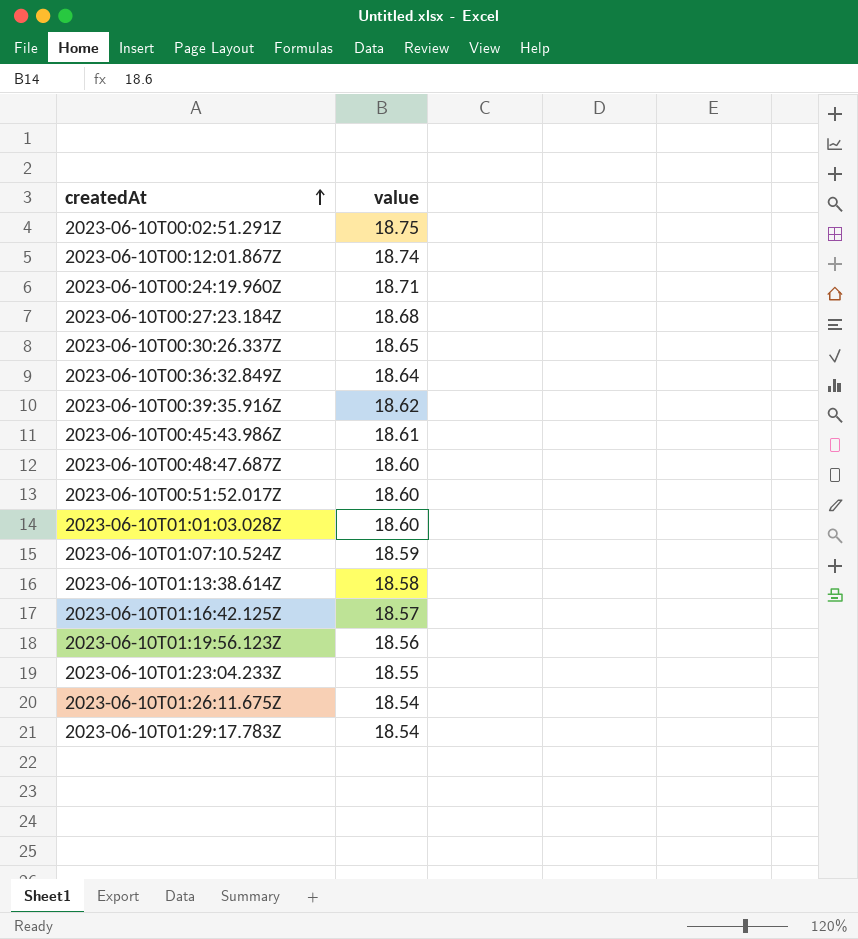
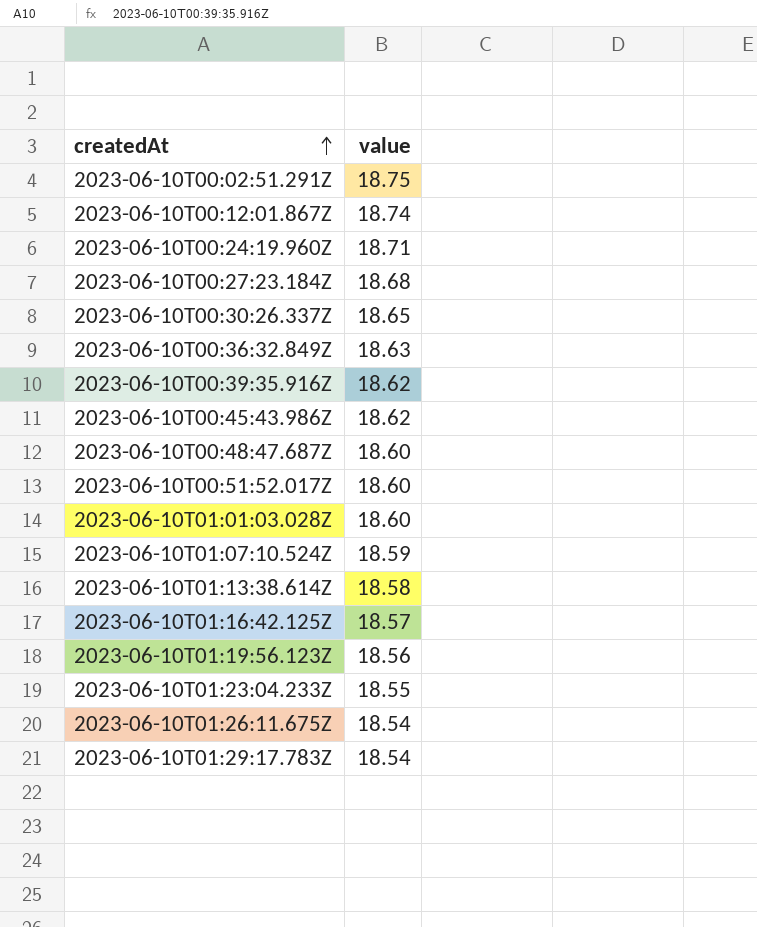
2023-06-10T00:36:32.849Z | value: 18.64 -> 18.63
2023-06-10T00:45:43.986Z | value: 18.61 -> 18.62

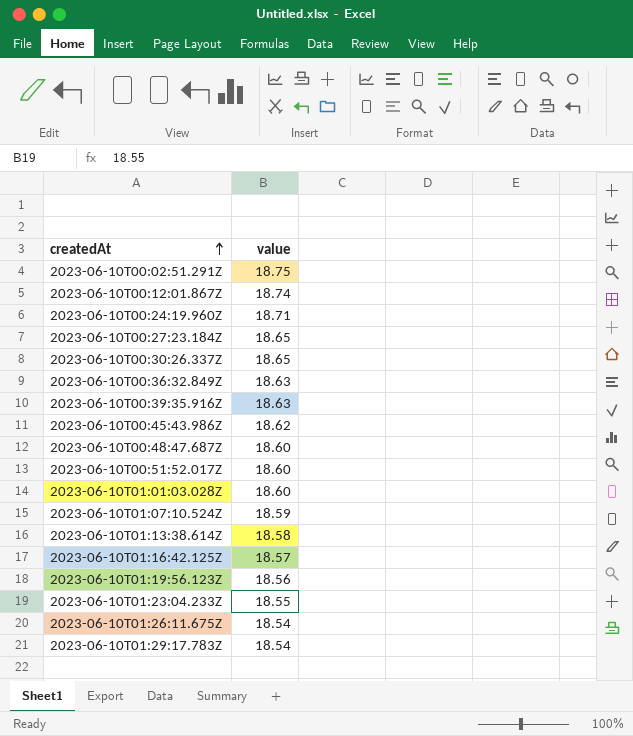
2023-06-10T00:27:23.184Z | value: 18.68 -> 18.65
2023-06-10T00:39:35.916Z | value: 18.62 -> 18.63

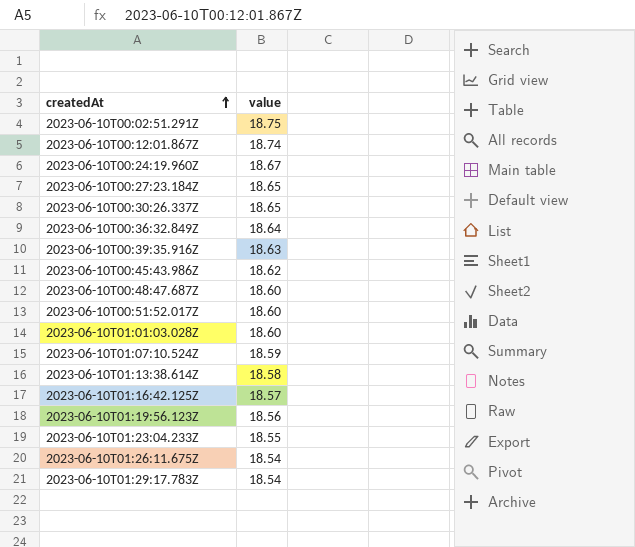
2023-06-10T00:24:19.960Z | value: 18.71 -> 18.67
2023-06-10T00:36:32.849Z | value: 18.63 -> 18.64

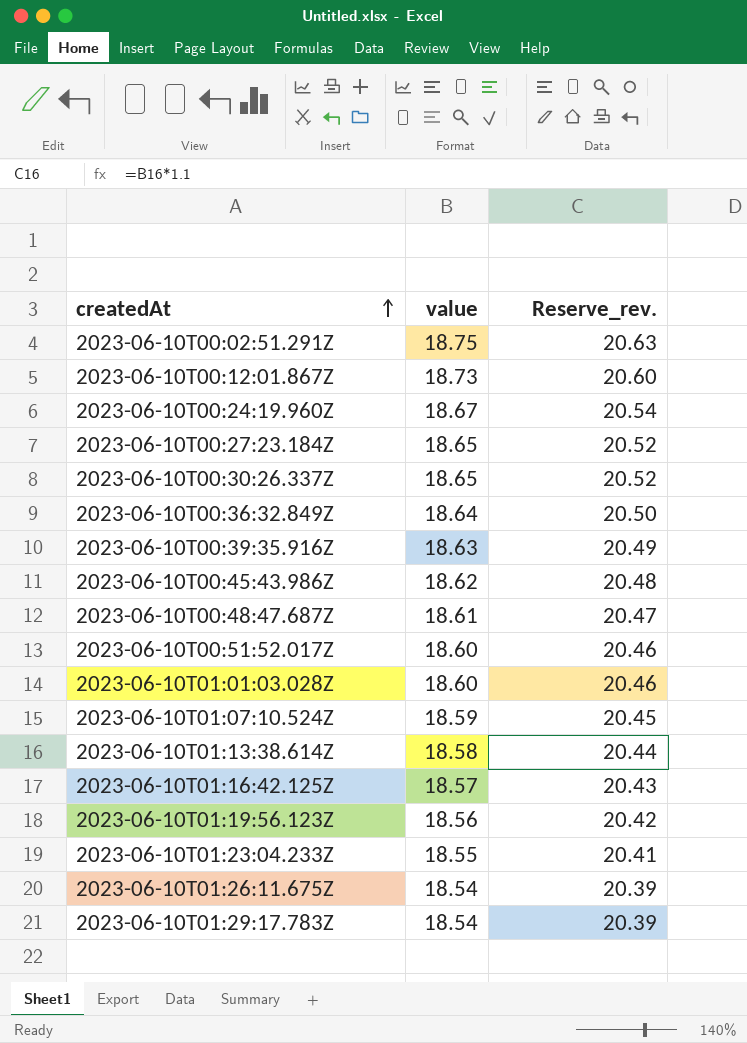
column Reserve_rev. | formula: none -> [value] * 1.1
2023-06-10T00:12:01.867Z | value: 18.74 -> 18.73
2023-06-10T00:48:47.687Z | value: 18.60 -> 18.61

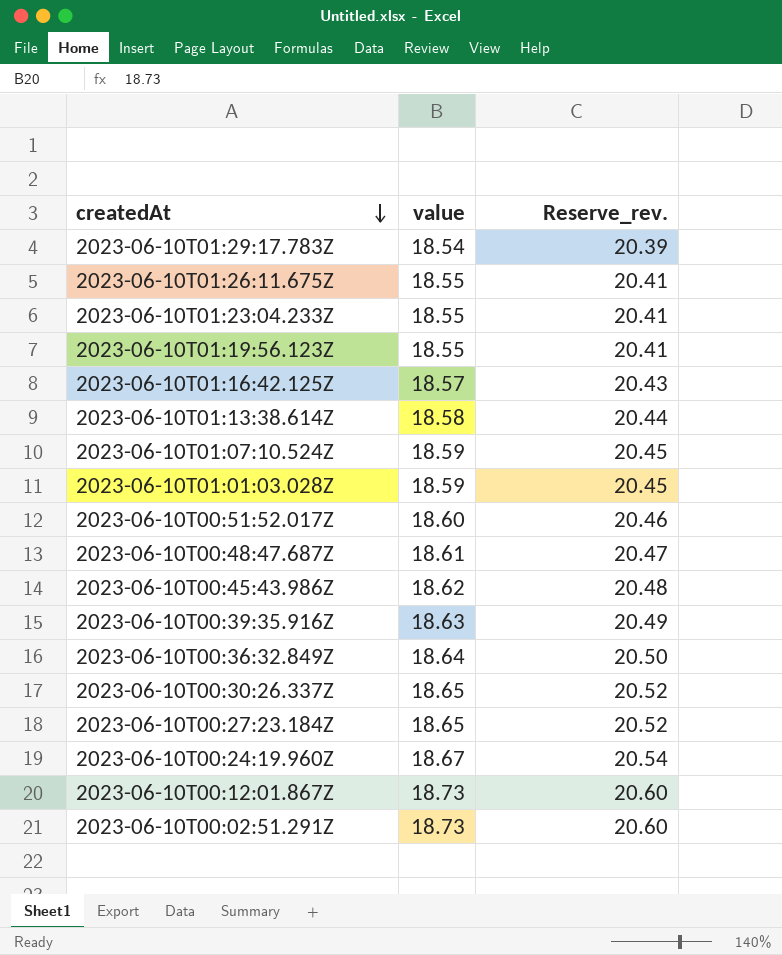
row order: createdAt ascending -> createdAt descending
2023-06-10T01:26:11.675Z | value: 18.54 -> 18.55
2023-06-10T01:26:11.675Z | Reserve_rev.: 20.39 -> 20.41
2023-06-10T01:19:56.123Z | value: 18.56 -> 18.55
2023-06-10T01:19:56.123Z | Reserve_rev.: 20.42 -> 20.41
2023-06-10T01:01:03.028Z | value: 18.60 -> 18.59
2023-06-10T01:01:03.028Z | Reserve_rev.: 20.46 -> 20.45
2023-06-10T00:02:51.291Z | value: 18.75 -> 18.73
2023-06-10T00:02:51.291Z | Reserve_rev.: 20.63 -> 20.60

